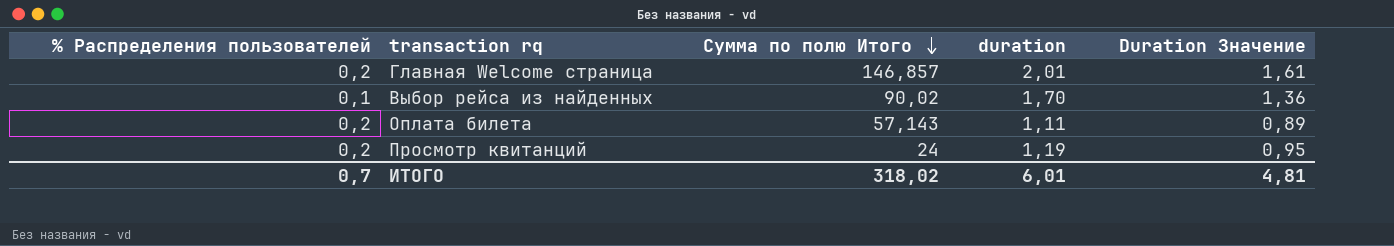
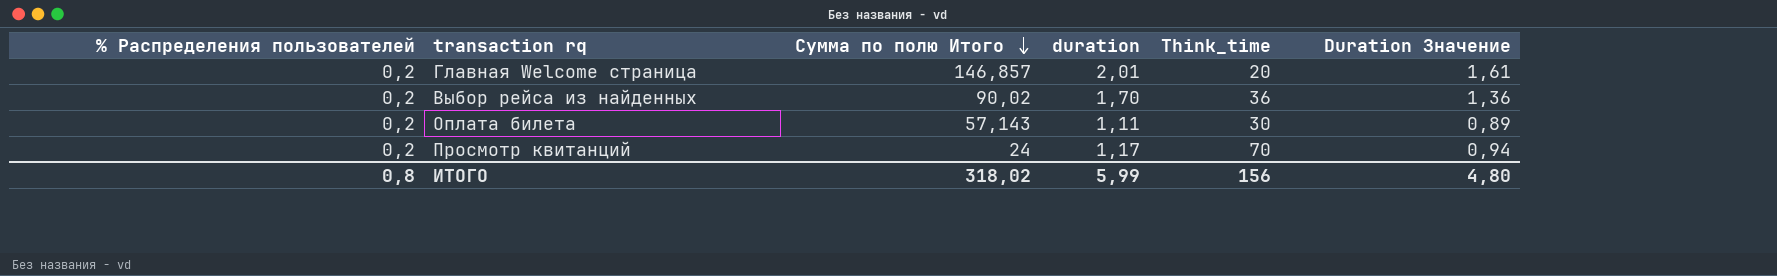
column Think_time | position: none -> 5
Выбор рейса из найденных | % Распределения пользователей: 0,1 -> 0,2
Просмотр квитанций | duration: 1,19 -> 1,17
Просмотр квитанций | Duration Значение: 0,95 -> 0,94
ИТОГО | % Распределения пользователей: 0,7 -> 0,8
ИТОГО | duration: 6,01 -> 5,99
ИТОГО | Duration Значение: 4,81 -> 4,80

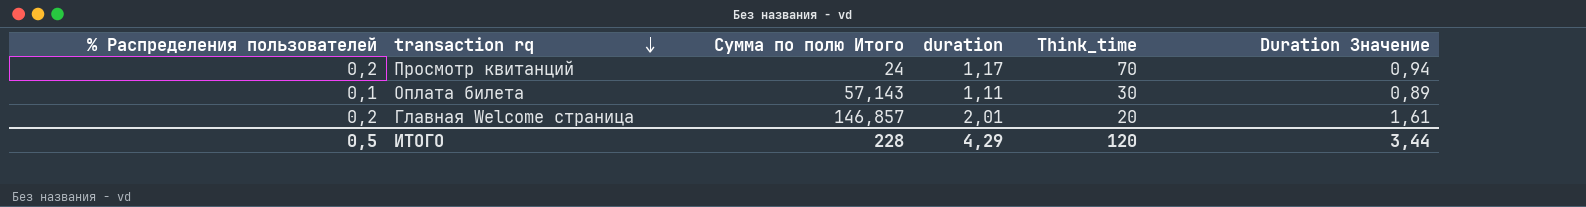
row order: Сумма по полю Итого descending -> transaction rq descending
row Выбор рейса из найденных: 0,2 | 90,02 | 1,70 | 36 | 1,36 -> none
Оплата билета | % Распределения пользователей: 0,2 -> 0,1
ИТОГО | % Распределения пользователей: 0,8 -> 0,5
ИТОГО | Сумма по полю Итого: 318,02 -> 228
ИТОГО | duration: 5,99 -> 4,29
ИТОГО | Think_time: 156 -> 120
ИТОГО | Duration Значение: 4,80 -> 3,44

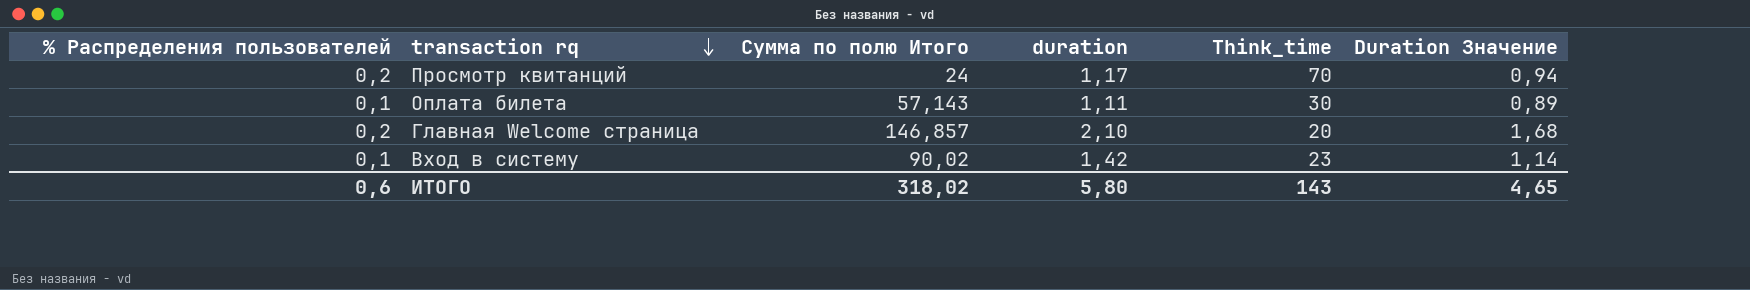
Главная Welcome страница | duration: 2,01 -> 2,10
Главная Welcome страница | Duration Значение: 1,61 -> 1,68
row Вход в систему: none -> 0,1 | 90,02 | 1,42 | 23 | 1,14
ИТОГО | % Распределения пользователей: 0,5 -> 0,6
ИТОГО | Сумма по полю Итого: 228 -> 318,02
ИТОГО | duration: 4,29 -> 5,80
ИТОГО | Think_time: 120 -> 143
ИТОГО | Duration Значение: 3,44 -> 4,65

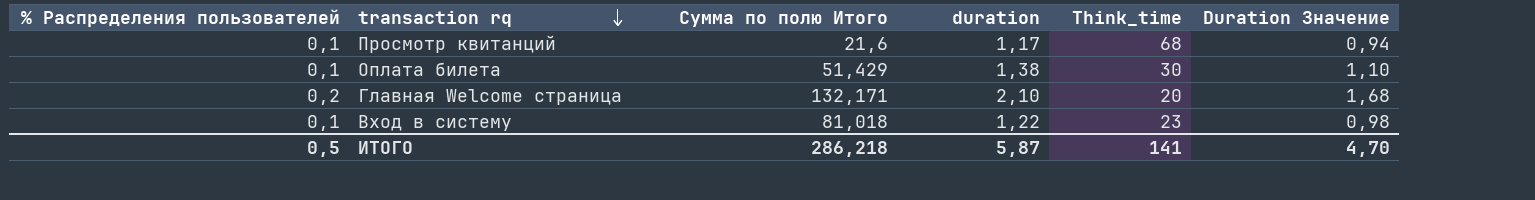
Просмотр квитанций | % Распределения пользователей: 0,2 -> 0,1
Просмотр квитанций | Сумма по полю Итого: 24 -> 21,6
Просмотр квитанций | Think_time: 70 -> 68
Оплата билета | Сумма по полю Итого: 57,143 -> 51,429
Оплата билета | duration: 1,11 -> 1,38
Оплата билета | Duration Значение: 0,89 -> 1,10
Главная Welcome страница | Сумма по полю Итого: 146,857 -> 132,171
Вход в систему | Сумма по полю Итого: 90,02 -> 81,018
Вход в систему | duration: 1,42 -> 1,22
Вход в систему | Duration Значение: 1,14 -> 0,98
ИТОГО | % Распределения пользователей: 0,6 -> 0,5
ИТОГО | Сумма по полю Итого: 318,02 -> 286,218
ИТОГО | duration: 5,80 -> 5,87
ИТОГО | Think_time: 143 -> 141
ИТОГО | Duration Значение: 4,65 -> 4,70

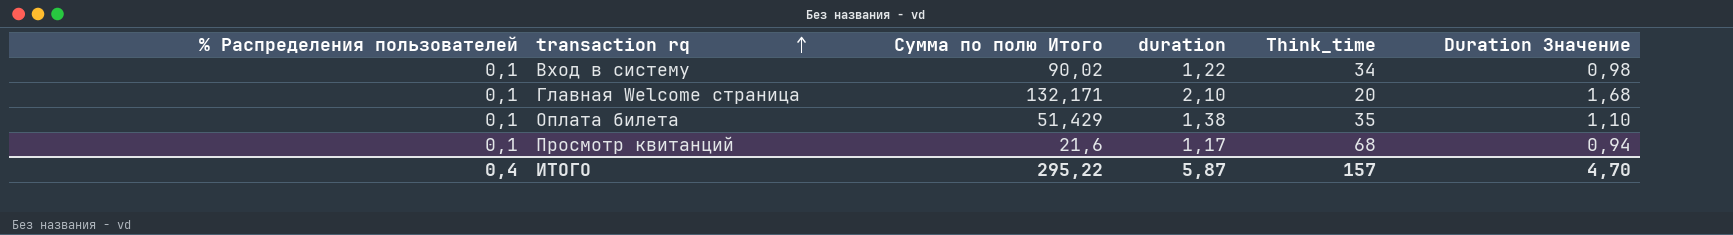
row order: transaction rq descending -> transaction rq ascending
Вход в систему | Сумма по полю Итого: 81,018 -> 90,02
Вход в систему | Think_time: 23 -> 34
Главная Welcome страница | % Распределения пользователей: 0,2 -> 0,1
Оплата билета | Think_time: 30 -> 35
ИТОГО | % Распределения пользователей: 0,5 -> 0,4
ИТОГО | Сумма по полю Итого: 286,218 -> 295,22
ИТОГО | Think_time: 141 -> 157

